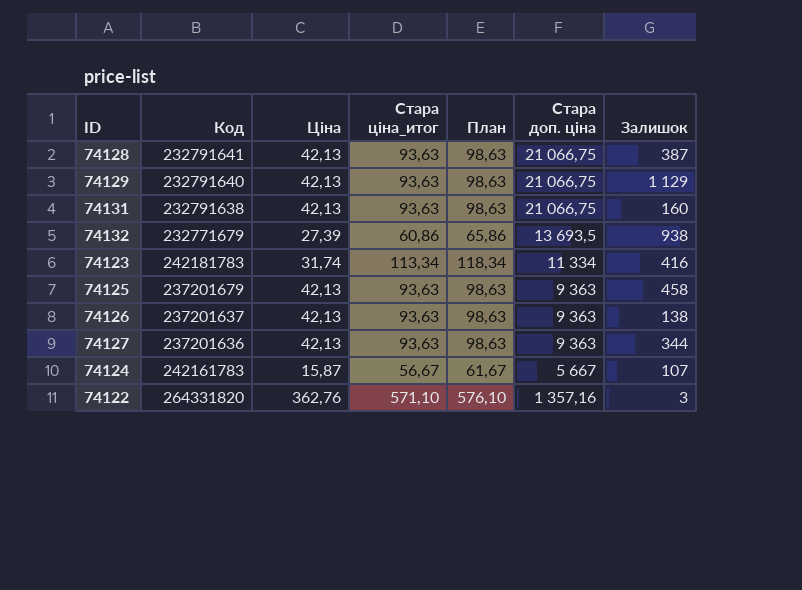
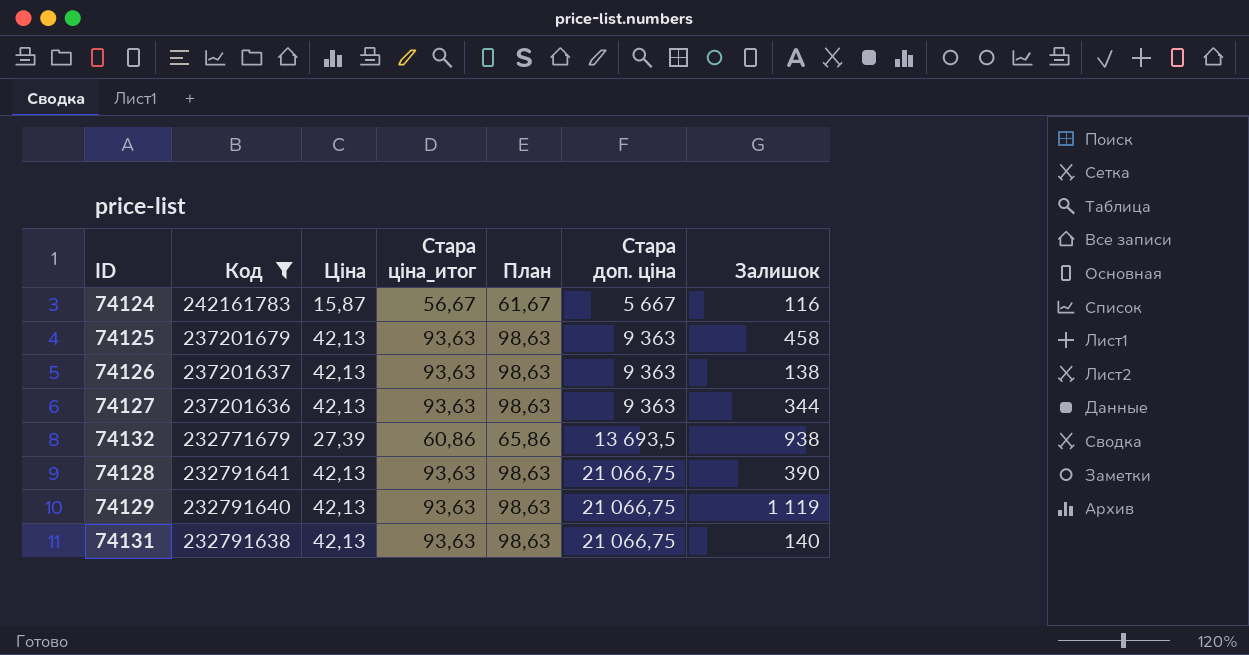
filter: none -> Код <= 242161783
row order: Стара доп. ціна descending -> Стара доп. ціна ascending
74124 | Залишок: 107 -> 116
74128 | Залишок: 387 -> 390
74129 | Залишок: 1 129 -> 1 119
74131 | Залишок: 160 -> 140

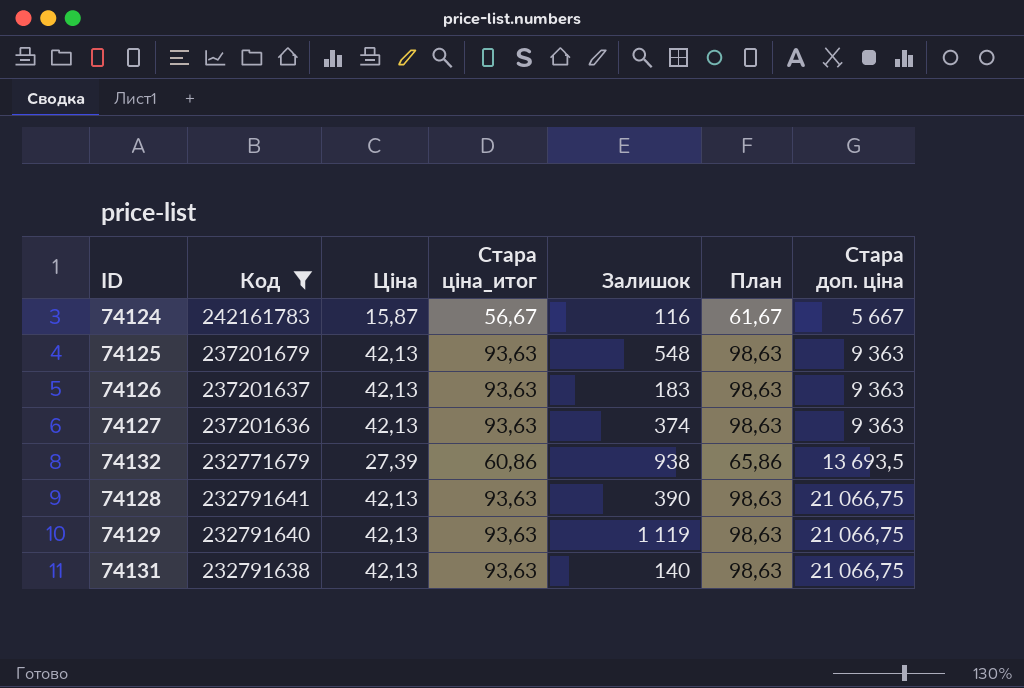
column Залишок | position: 7 -> 5
74125 | Залишок: 458 -> 548
74126 | Залишок: 138 -> 183
74127 | Залишок: 344 -> 374

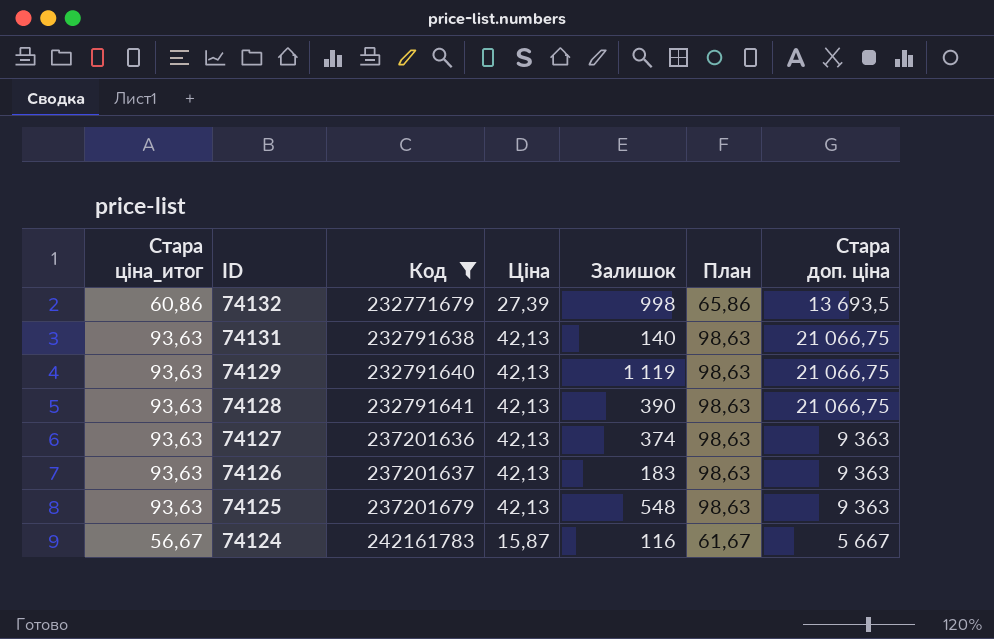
row order: Стара доп. ціна ascending -> ID descending
column Стара ціна_итог | position: 4 -> 1
74132 | Залишок: 938 -> 998

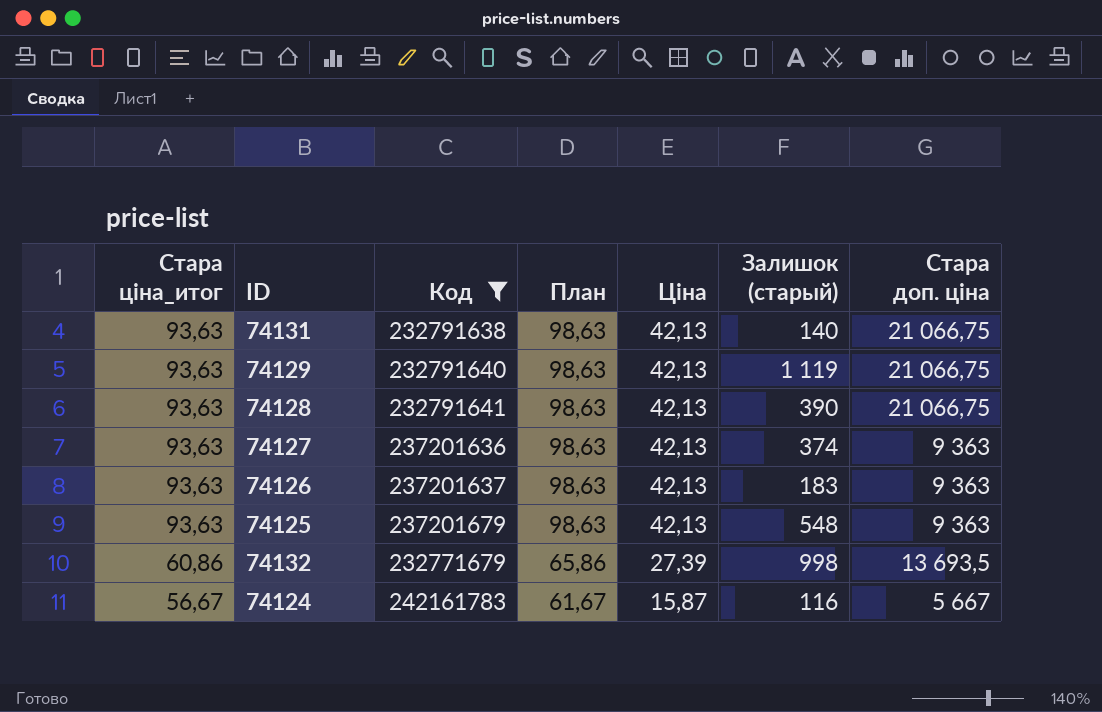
row order: ID descending -> Стара ціна_итог descending
column План | position: 6 -> 4
column name: Залишок -> Залишок (старый)

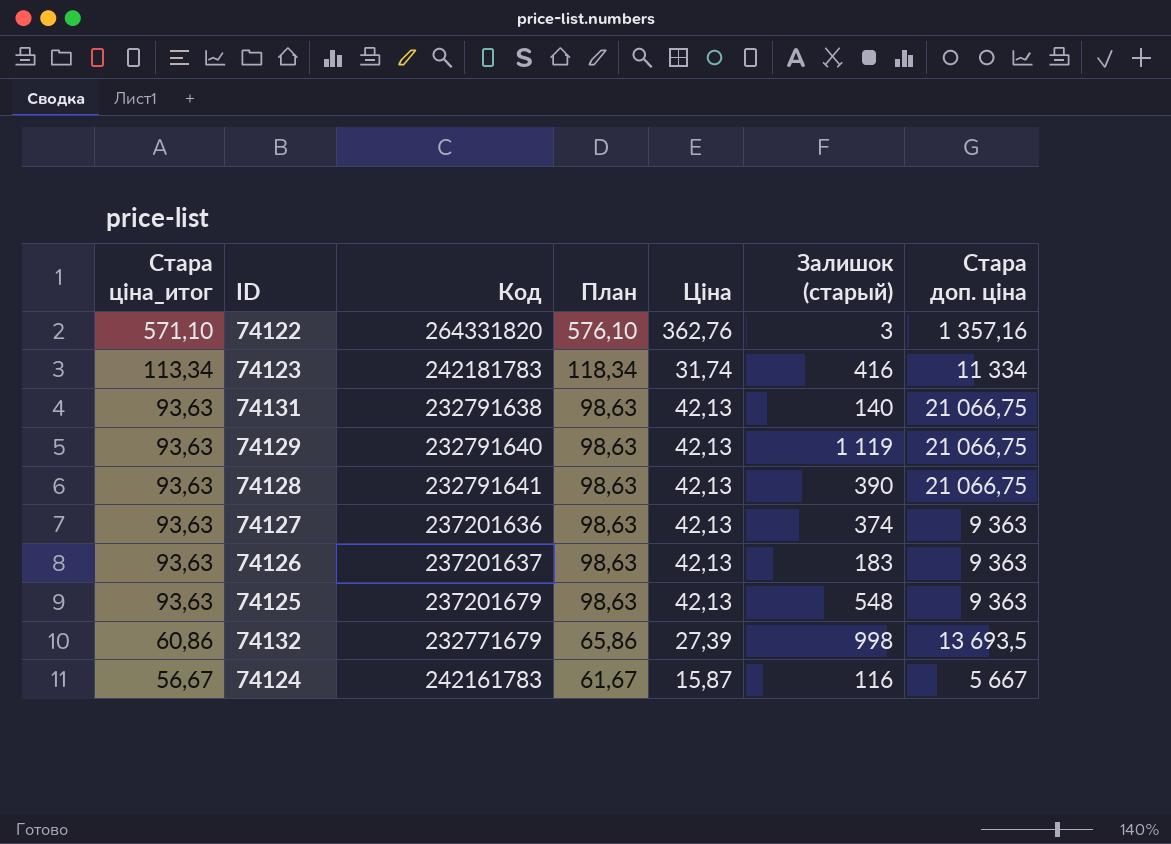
filter: Код <= 242161783 -> none

